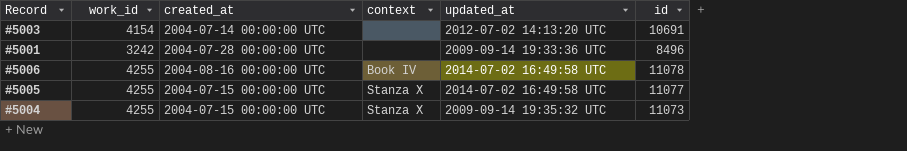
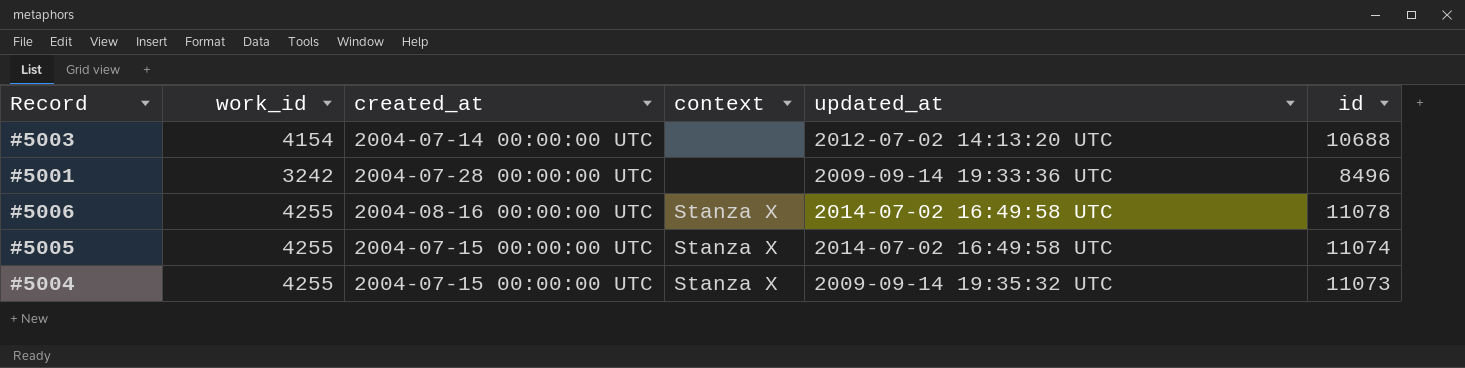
#5003 | id: 10691 -> 10688
#5006 | context: Book IV -> Stanza X
#5005 | id: 11077 -> 11074

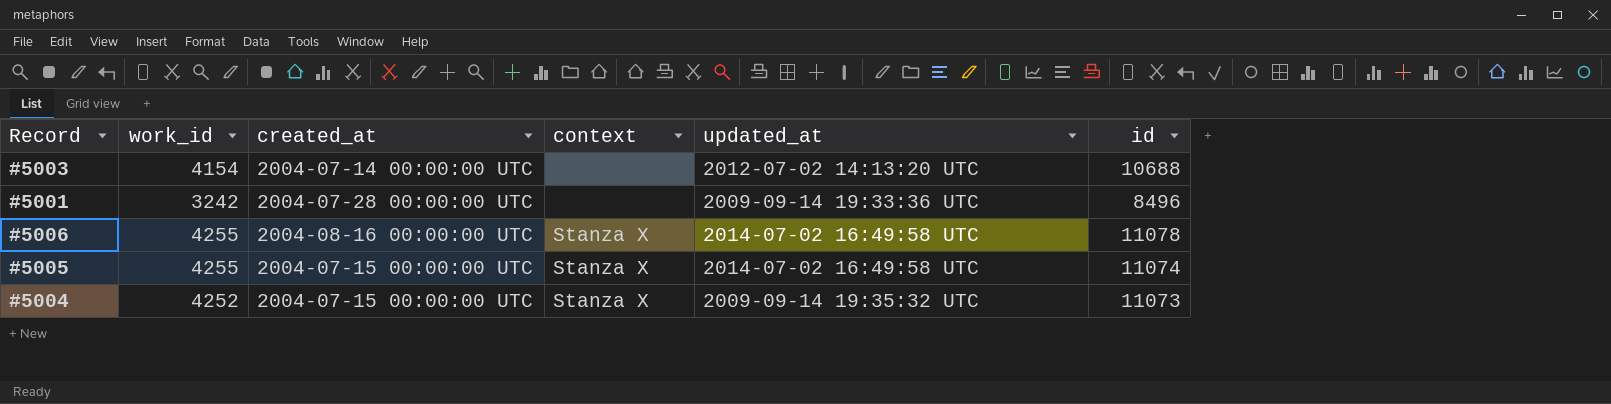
#5004 | work_id: 4255 -> 4252

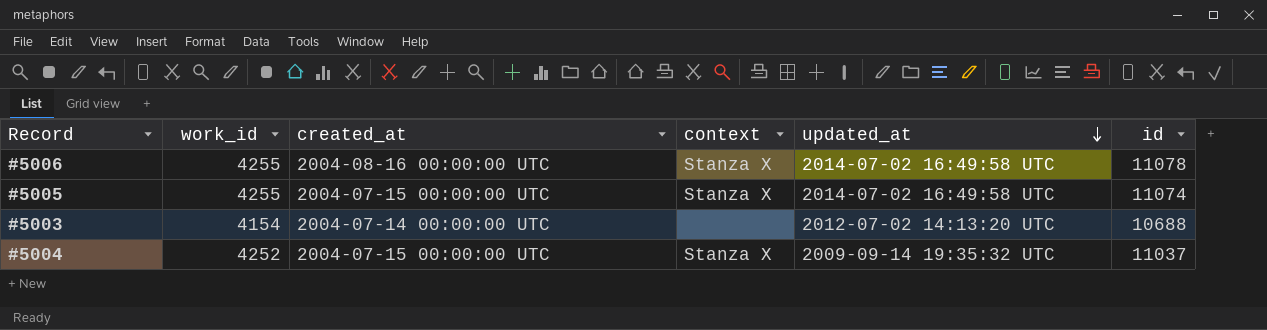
row order: none -> updated_at descending
row #5001: 3242 | 2004-07-28 00:00:00 UTC | none | 2009-09-14 19:33:36 UTC | 8496 -> none
#5004 | id: 11073 -> 11037

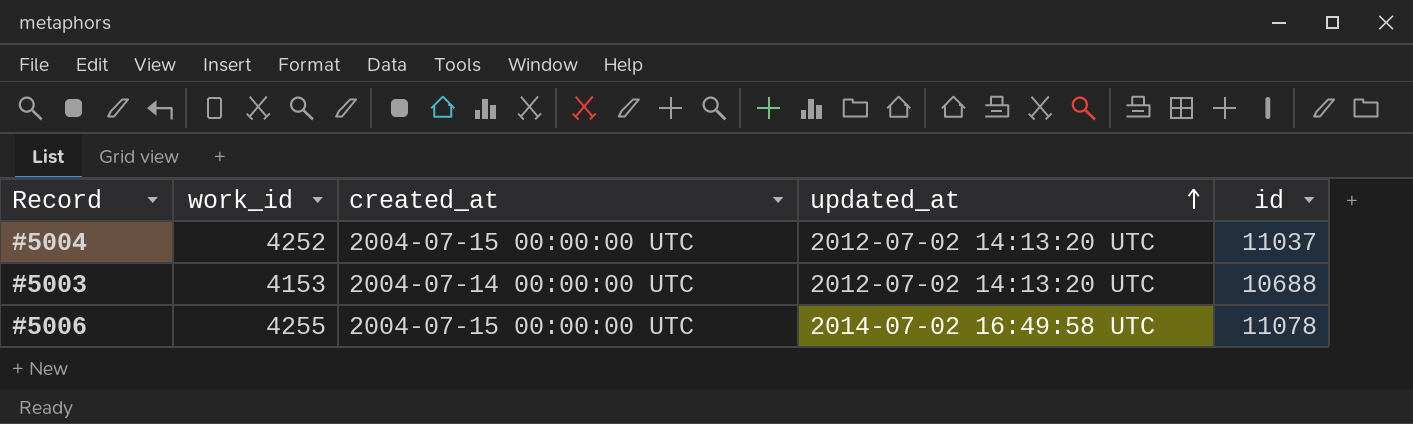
row order: updated_at descending -> updated_at ascending
column context | position: 4 -> none
row #5005: 4255 | 2004-07-15 00:00:00 UTC | Stanza X | 2014-07-02 16:49:58 UTC | 11074 -> none
#5004 | updated_at: 2009-09-14 19:35:32 UTC -> 2012-07-02 14:13:20 UTC
#5003 | work_id: 4154 -> 4153
#5006 | created_at: 2004-08-16 00:00:00 UTC -> 2004-07-15 00:00:00 UTC

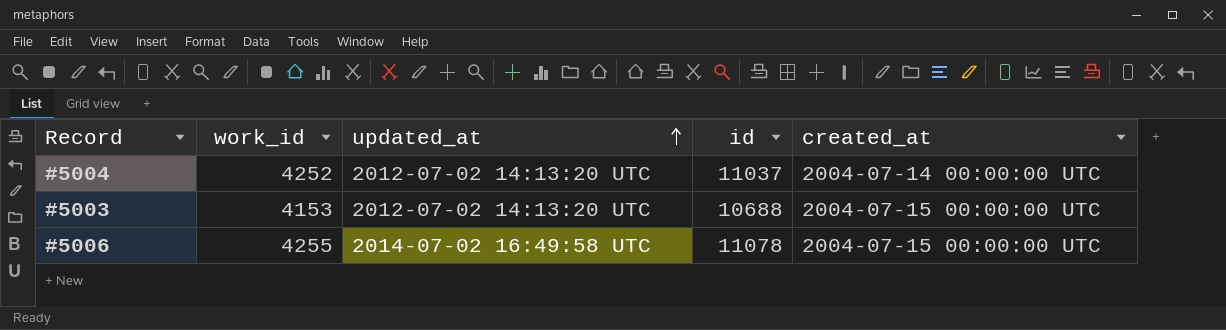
column created_at | position: 3 -> 5
#5004 | created_at: 2004-07-15 00:00:00 UTC -> 2004-07-14 00:00:00 UTC
#5003 | created_at: 2004-07-14 00:00:00 UTC -> 2004-07-15 00:00:00 UTC

